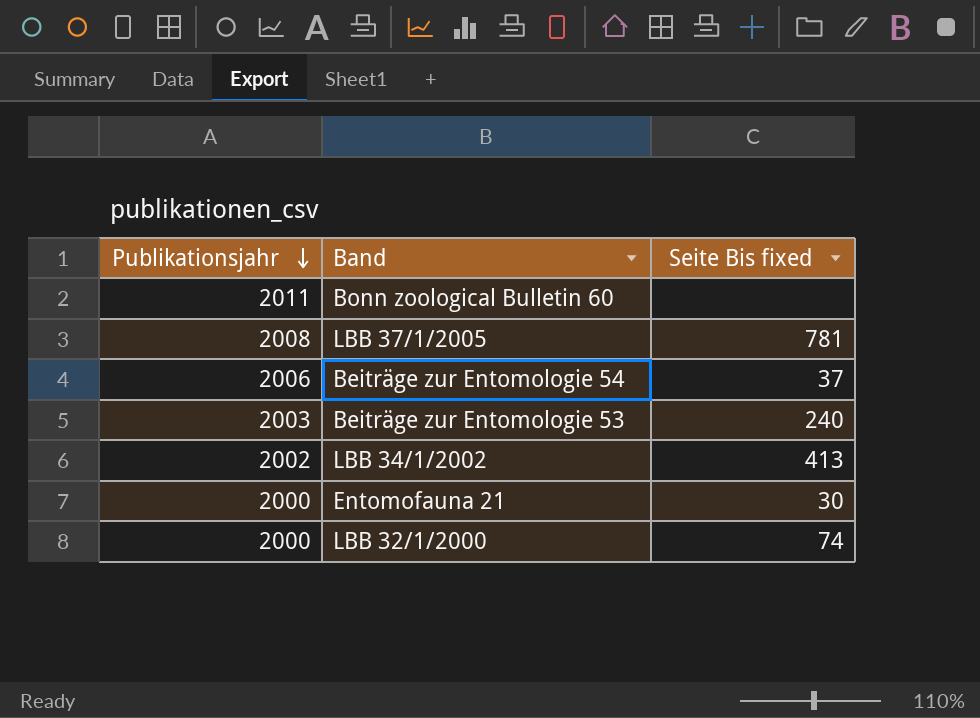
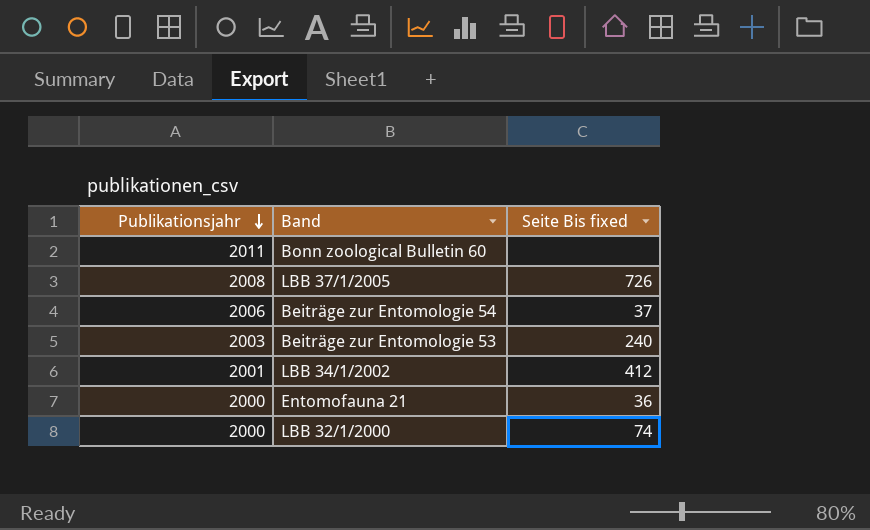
LBB 37/1/2005 | Seite Bis fixed: 781 -> 726
LBB 34/1/2002 | Publikationsjahr: 2002 -> 2001
LBB 34/1/2002 | Seite Bis fixed: 413 -> 412
Entomofauna 21 | Seite Bis fixed: 30 -> 36

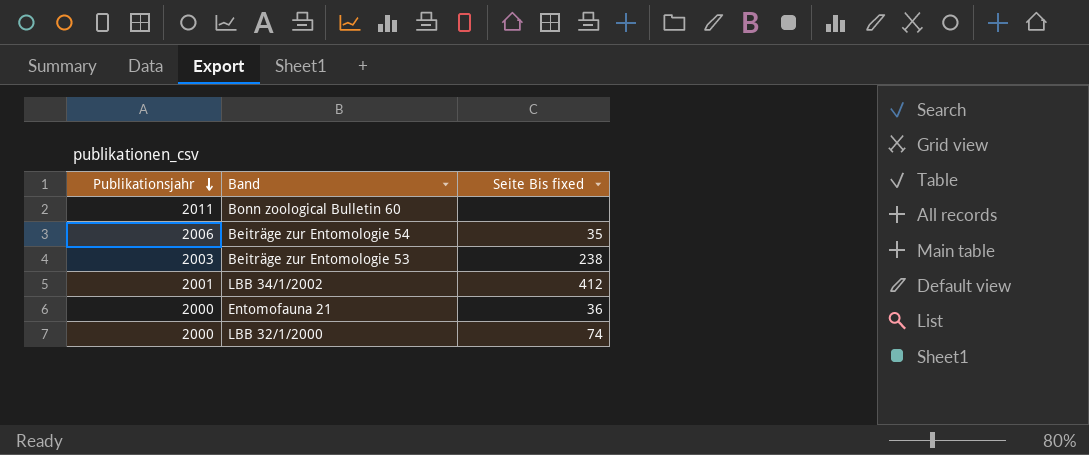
row LBB 37/1/2005: 2008 | 726 -> none
Beiträge zur Entomologie 54 | Seite Bis fixed: 37 -> 35
Beiträge zur Entomologie 53 | Seite Bis fixed: 240 -> 238

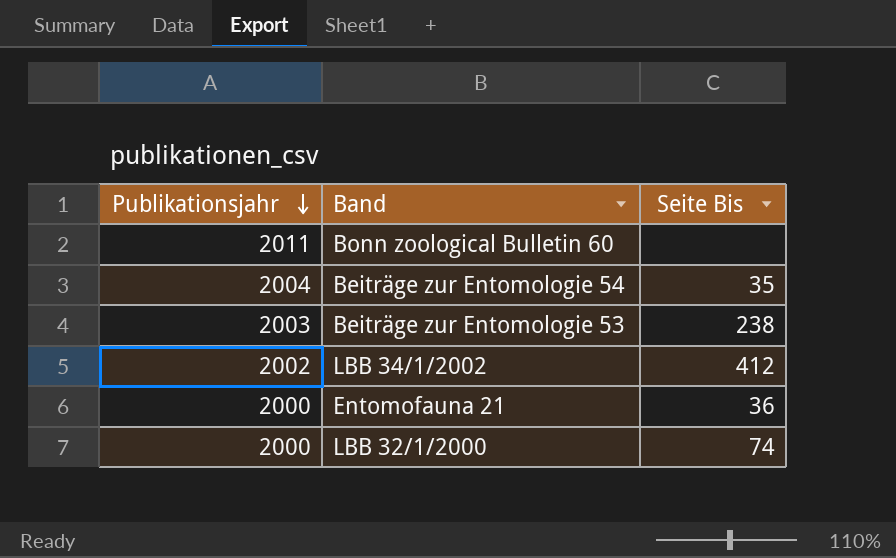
column name: Seite Bis fixed -> Seite Bis
Beiträge zur Entomologie 54 | Publikationsjahr: 2006 -> 2004
LBB 34/1/2002 | Publikationsjahr: 2001 -> 2002

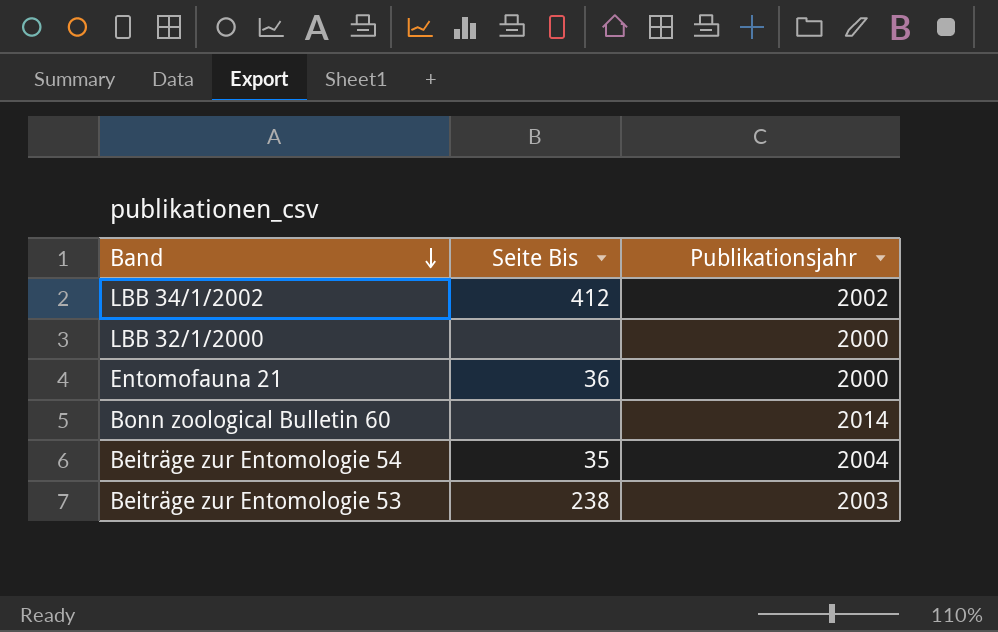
row order: Publikationsjahr descending -> Band descending
column Publikationsjahr | position: 1 -> 3
LBB 32/1/2000 | Seite Bis: 74 -> none
Bonn zoological Bulletin 60 | Publikationsjahr: 2011 -> 2014

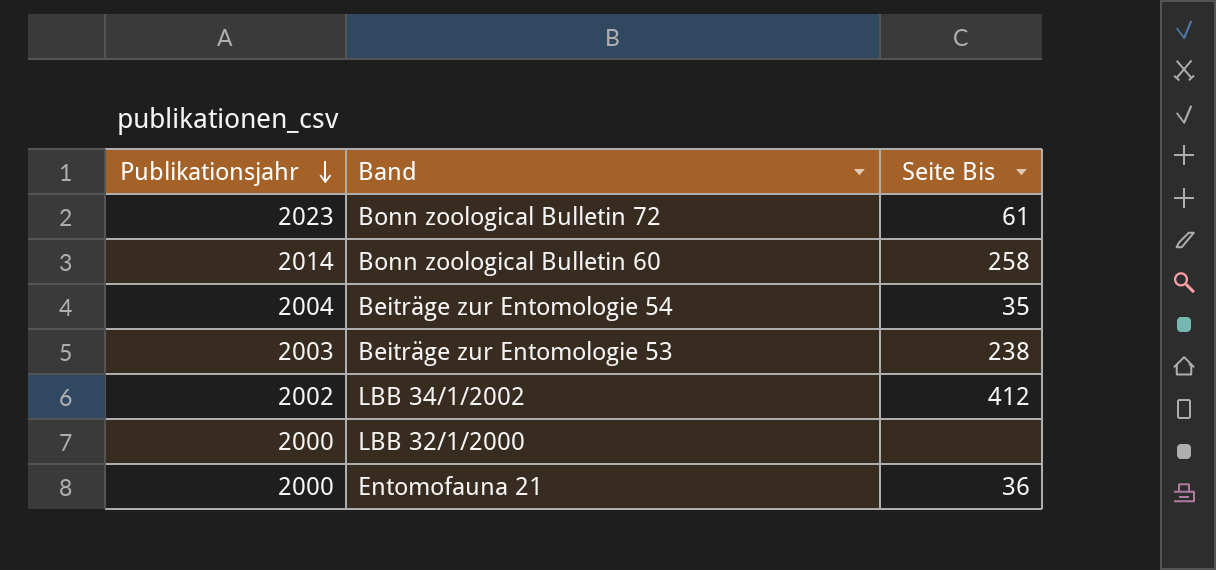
row order: Band descending -> Publikationsjahr descending
column Publikationsjahr | position: 3 -> 1
row Bonn zoological Bulletin 72: none -> 2023 | 61
Bonn zoological Bulletin 60 | Seite Bis: none -> 258

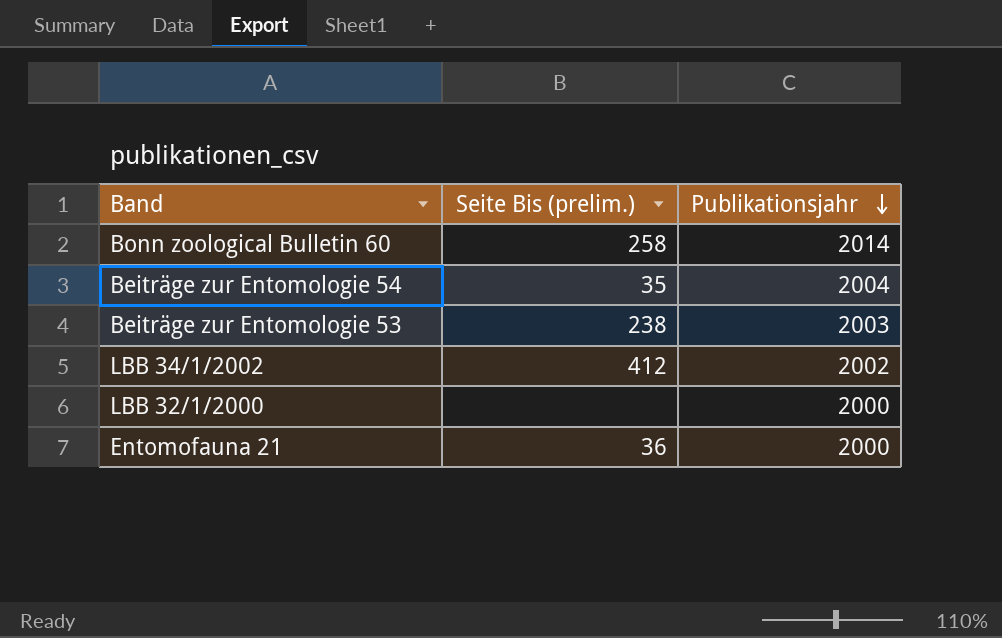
column name: Seite Bis -> Seite Bis (prelim.)
column Publikationsjahr | position: 1 -> 3
row Bonn zoological Bulletin 72: 2023 | 61 -> none

